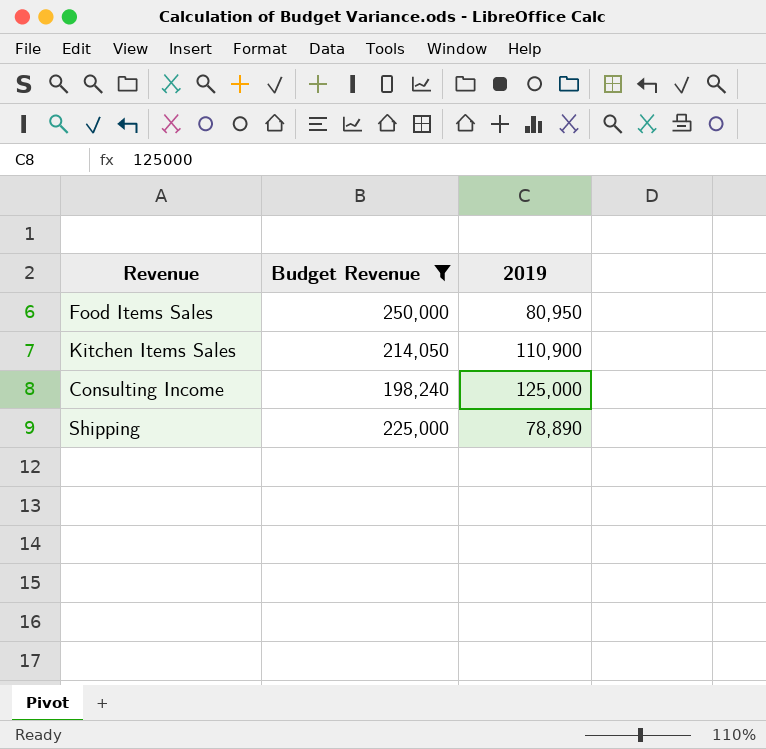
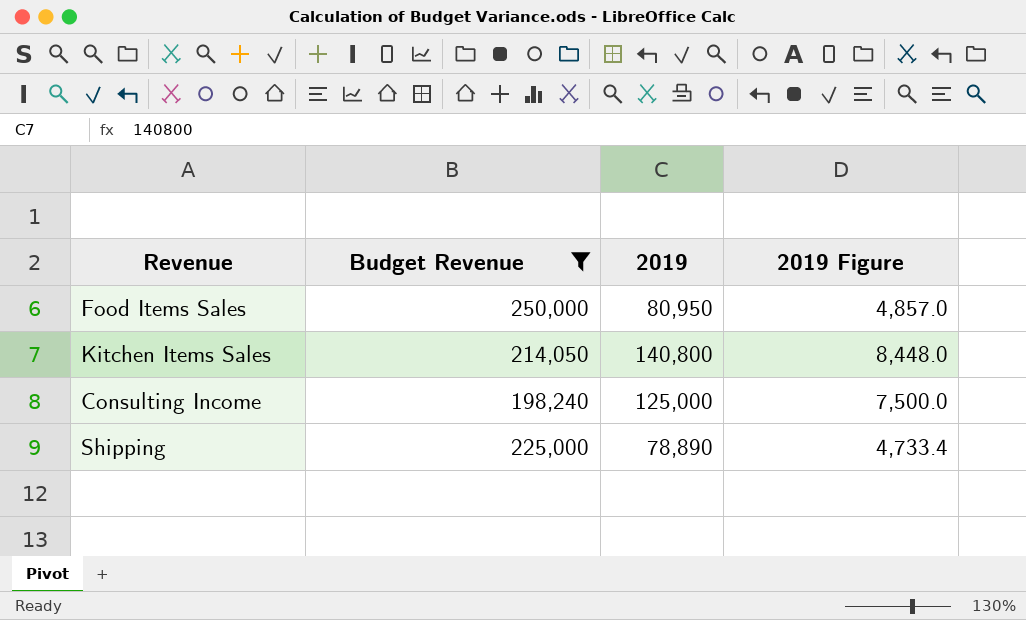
column 2019 Figure | formula: none -> [2019] * 0.06
Kitchen Items Sales | 2019: 110,900 -> 140,800

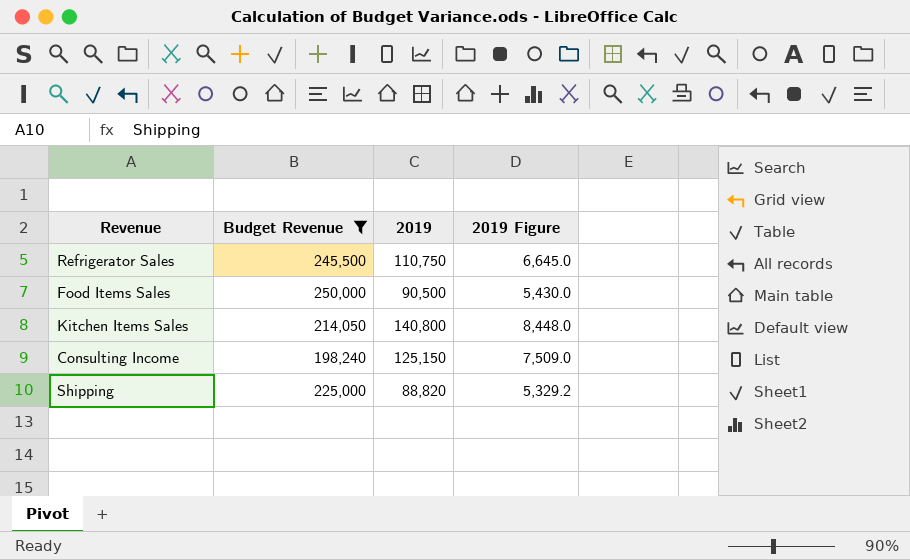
row Refrigerator Sales: none -> 245,500 | 110,750 | 6,645.0
Food Items Sales | 2019: 80,950 -> 90,500
Food Items Sales | 2019 Figure: 4,857.0 -> 5,430.0
Consulting Income | 2019: 125,000 -> 125,150
Consulting Income | 2019 Figure: 7,500.0 -> 7,509.0
Shipping | 2019: 78,890 -> 88,820
Shipping | 2019 Figure: 4,733.4 -> 5,329.2

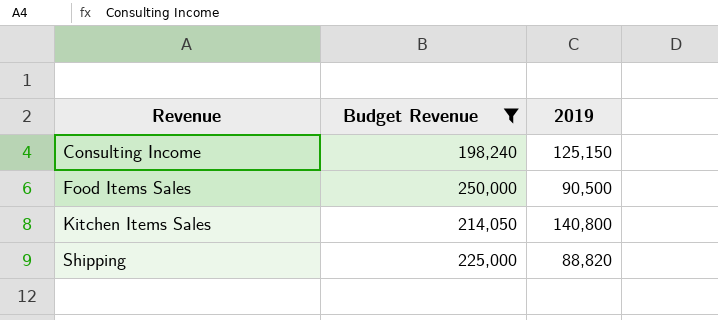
row order: none -> Revenue ascending
column 2019 Figure | formula: [2019] * 0.06 -> none
row Refrigerator Sales: 245,500 | 110,750 | 6,645.0 -> none

